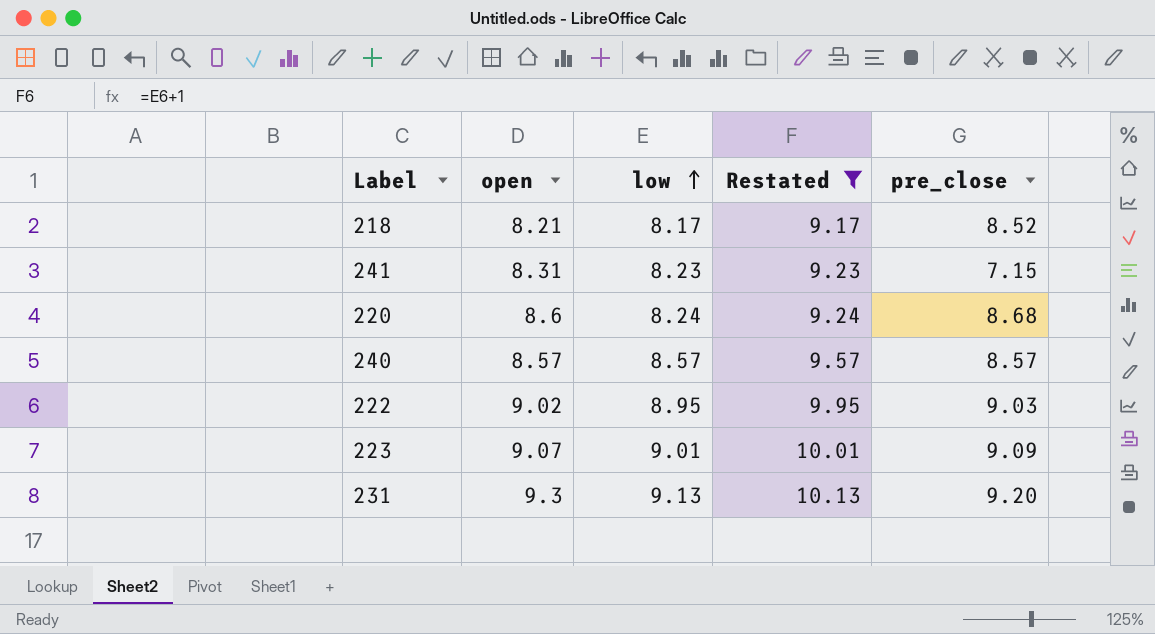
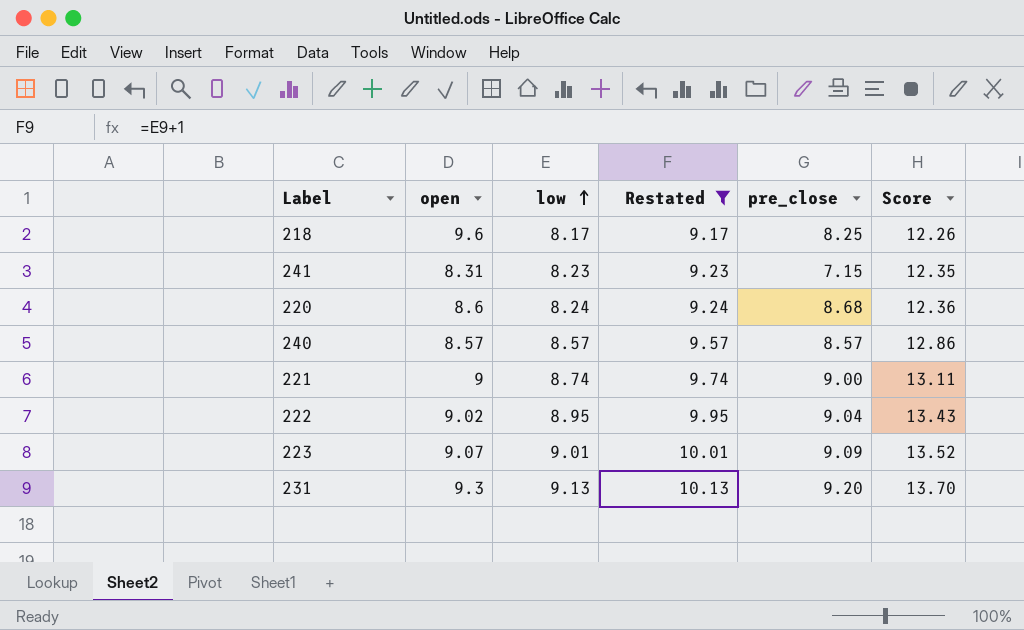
column Score | formula: none -> [low] * 1.5
218 | open: 8.21 -> 9.6
218 | pre_close: 8.52 -> 8.25
row 221: none -> 9 | 8.74 | 9.74 | 9.00 | 13.11
222 | pre_close: 9.03 -> 9.04

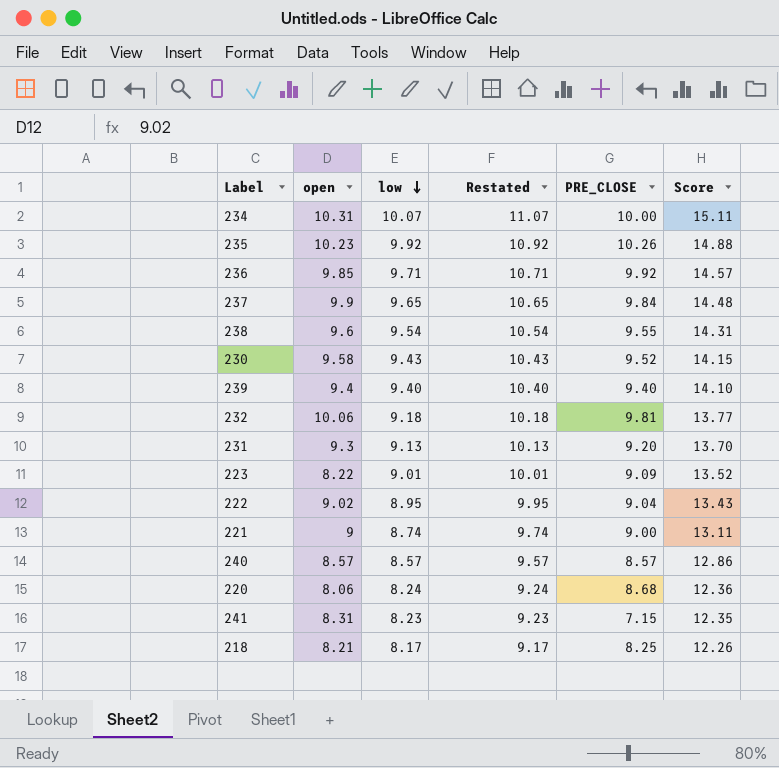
filter: Restated <= 10.13 -> none
row order: low ascending -> low descending
column name: pre_close -> PRE_CLOSE
223 | open: 9.07 -> 8.22
220 | open: 8.6 -> 8.06
218 | open: 9.6 -> 8.21

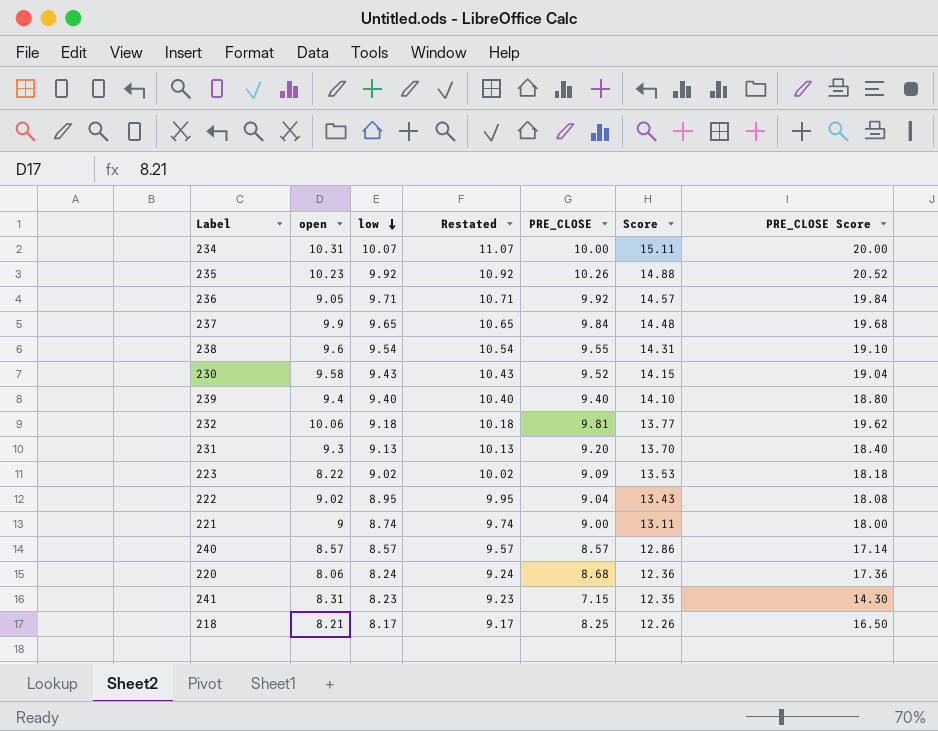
column PRE_CLOSE Score | formula: none -> [PRE_CLOSE] * 2
236 | open: 9.85 -> 9.05
223 | low: 9.01 -> 9.02
223 | Restated: 10.01 -> 10.02
223 | Score: 13.52 -> 13.53

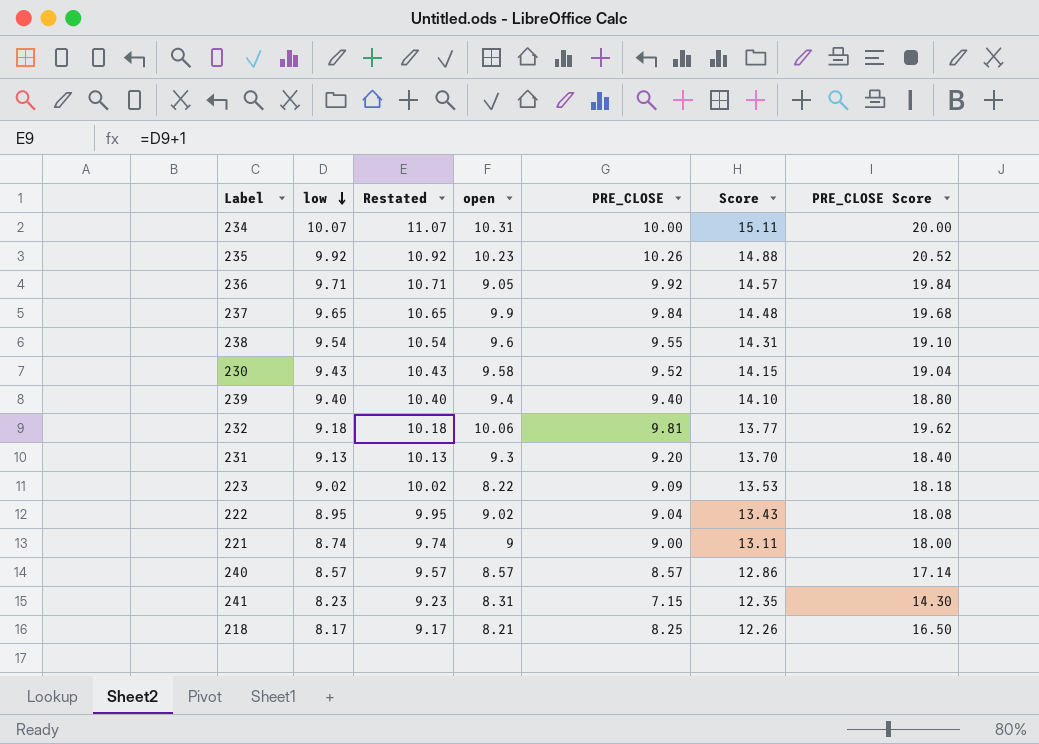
column open | position: 2 -> 4
row 220: 8.06 | 8.24 | 9.24 | 8.68 | 12.36 | 17.36 -> none

